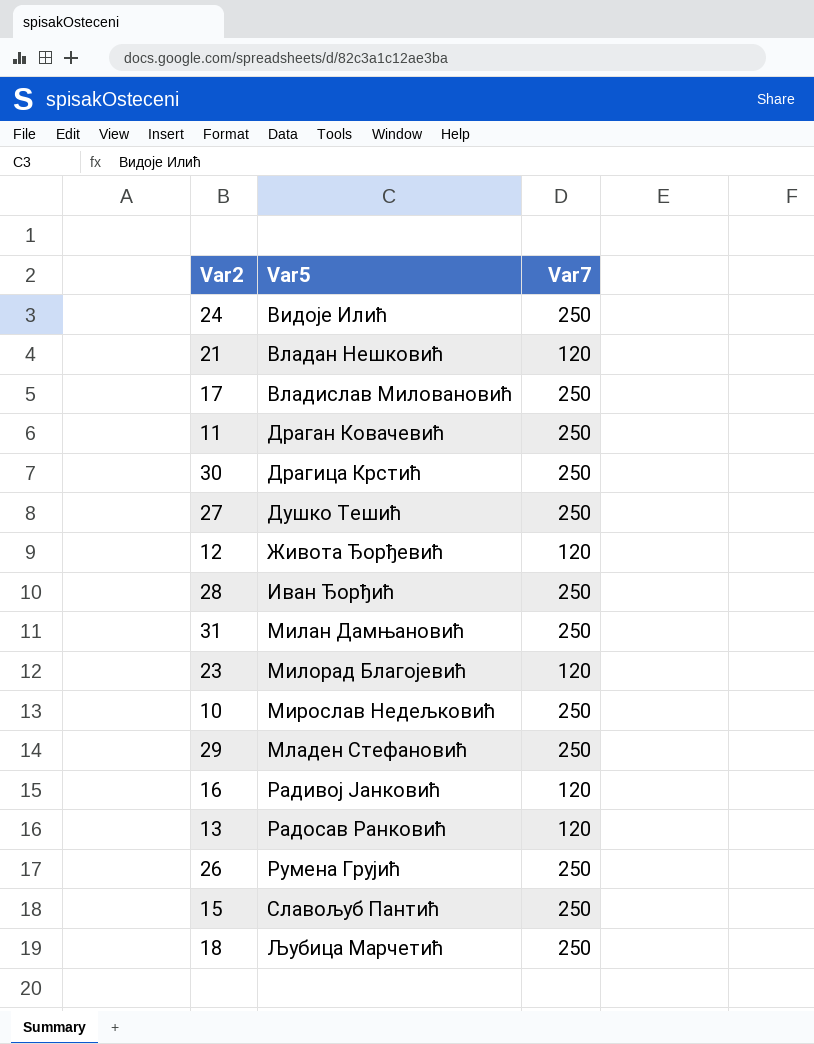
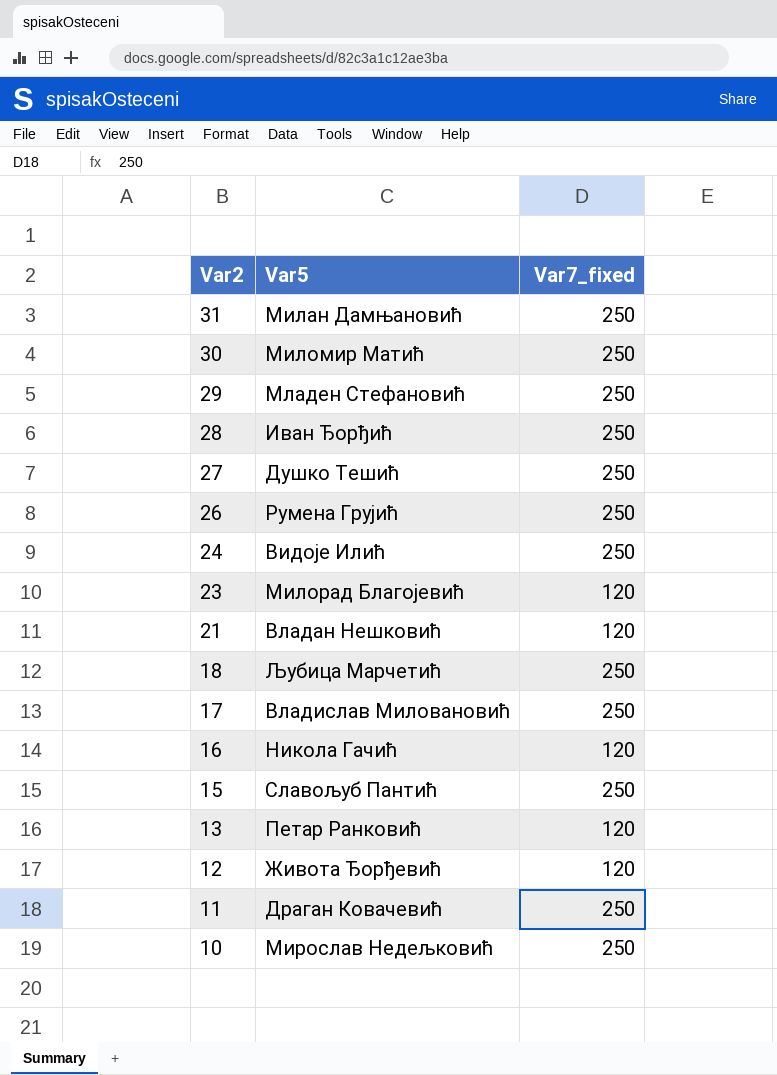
row order: Var5 ascending -> Var2 descending
column name: Var7 -> Var7_fixed
30 | Var5: Драгица Крстић -> Миломир Матић
16 | Var5: Радивој Јанковић -> Никола Гачић
13 | Var5: Радосав Ранковић -> Петар Ранковић

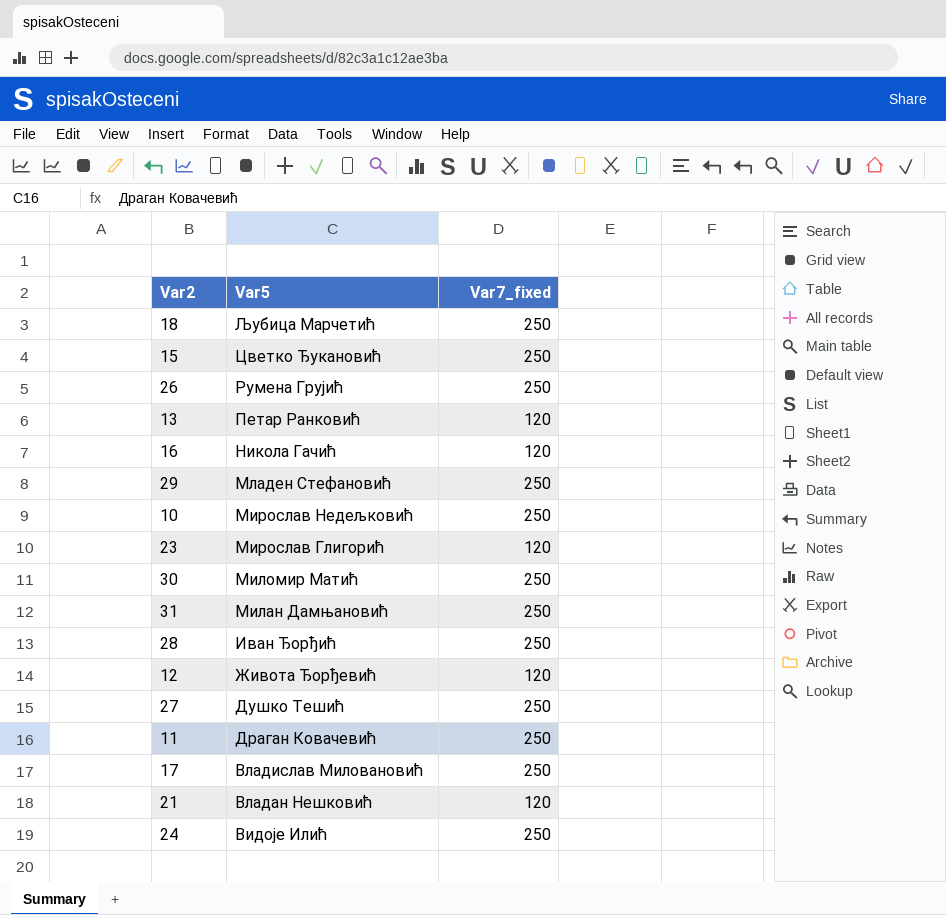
row order: Var2 descending -> Var5 descending
15 | Var5: Славољуб Пантић -> Цветко Ђукановић
23 | Var5: Милорад Благојевић -> Мирослав Глигорић

